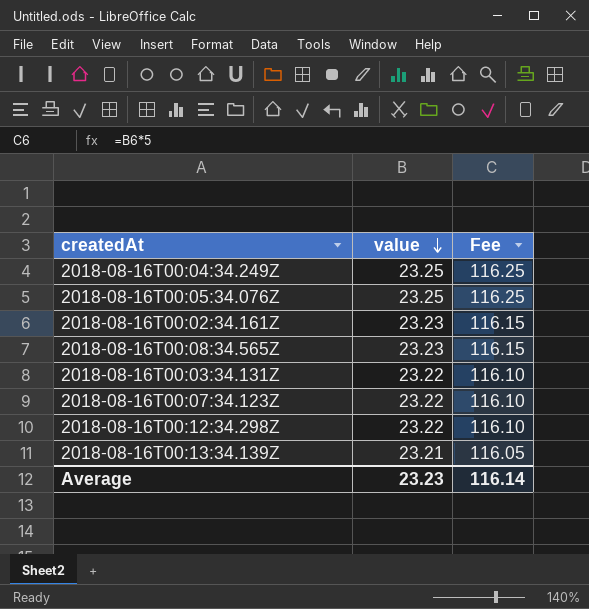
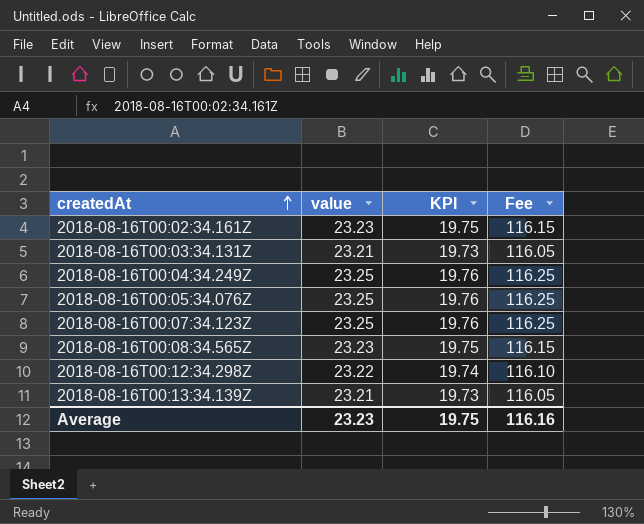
row order: value descending -> createdAt ascending
column KPI | formula: none -> [value] * 0.85
2018-08-16T00:03:34.131Z | value: 23.22 -> 23.21
2018-08-16T00:03:34.131Z | Fee: 116.10 -> 116.05
2018-08-16T00:07:34.123Z | value: 23.22 -> 23.25
2018-08-16T00:07:34.123Z | Fee: 116.10 -> 116.25
Average | Fee: 116.14 -> 116.16

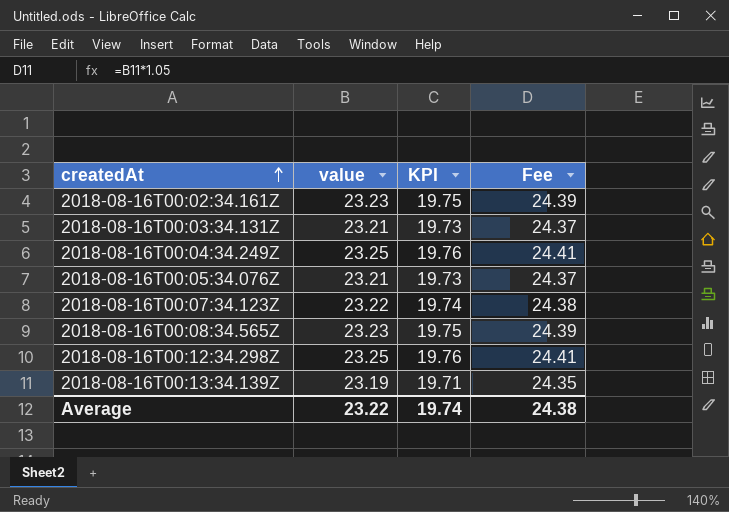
column Fee | formula: [value] * 5 -> [value] * 1.05
2018-08-16T00:05:34.076Z | value: 23.25 -> 23.21
2018-08-16T00:05:34.076Z | KPI: 19.76 -> 19.73
2018-08-16T00:07:34.123Z | value: 23.25 -> 23.22
2018-08-16T00:07:34.123Z | KPI: 19.76 -> 19.74
2018-08-16T00:12:34.298Z | value: 23.22 -> 23.25
2018-08-16T00:12:34.298Z | KPI: 19.74 -> 19.76
2018-08-16T00:13:34.139Z | value: 23.21 -> 23.19
2018-08-16T00:13:34.139Z | KPI: 19.73 -> 19.71
Average | value: 23.23 -> 23.22
Average | KPI: 19.75 -> 19.74
Average | Fee: 116.16 -> 24.38

